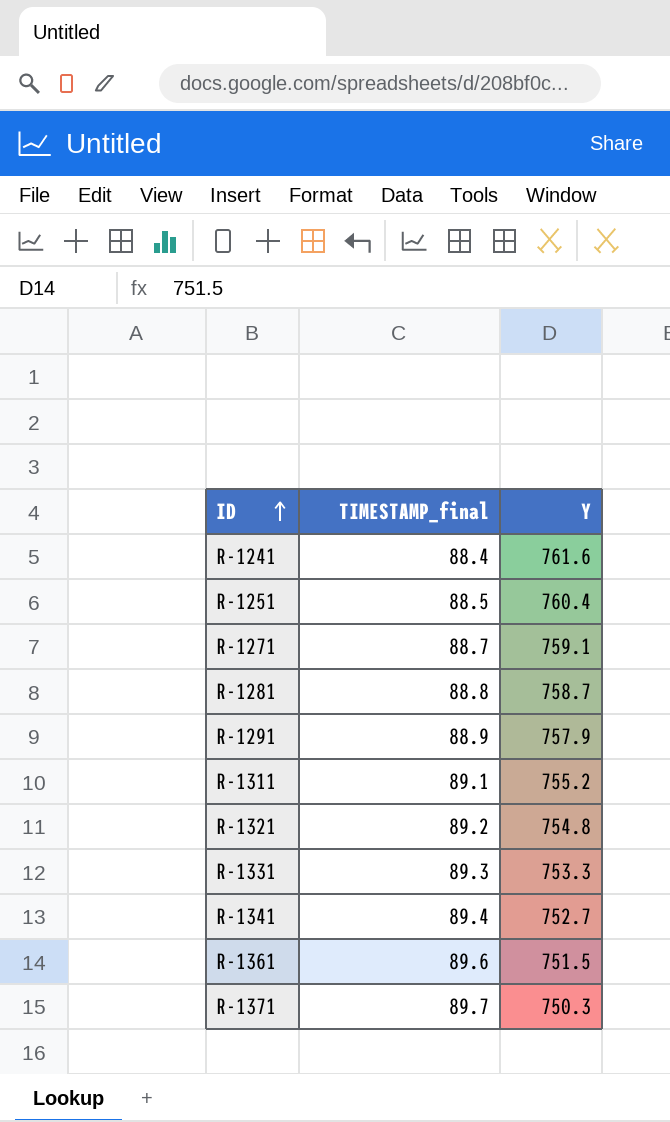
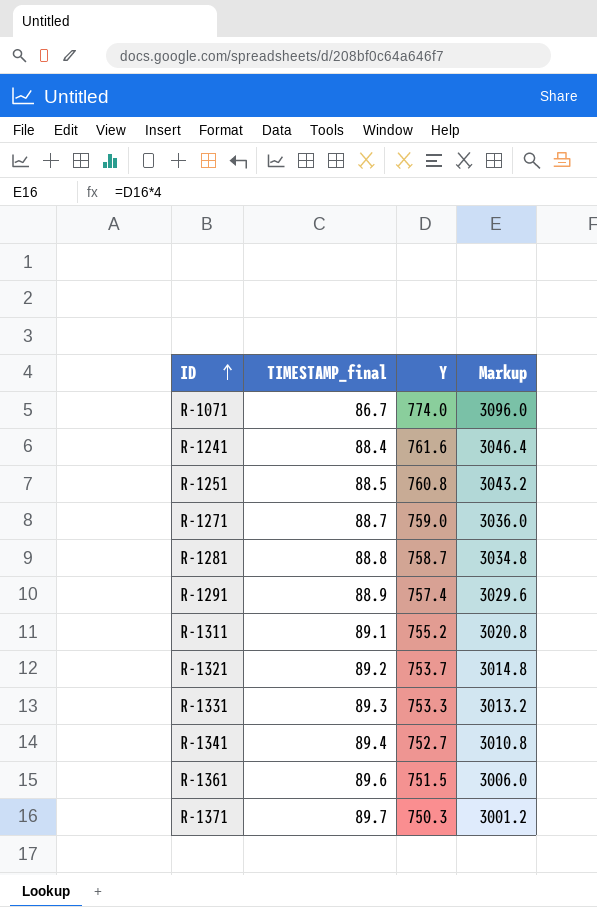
column Markup | formula: none -> [Y] * 4
row R-1071: none -> 86.7 | 774.0 | 3096.0
R-1251 | Y: 760.4 -> 760.8
R-1271 | Y: 759.1 -> 759.0
R-1291 | Y: 757.9 -> 757.4
R-1321 | Y: 754.8 -> 753.7

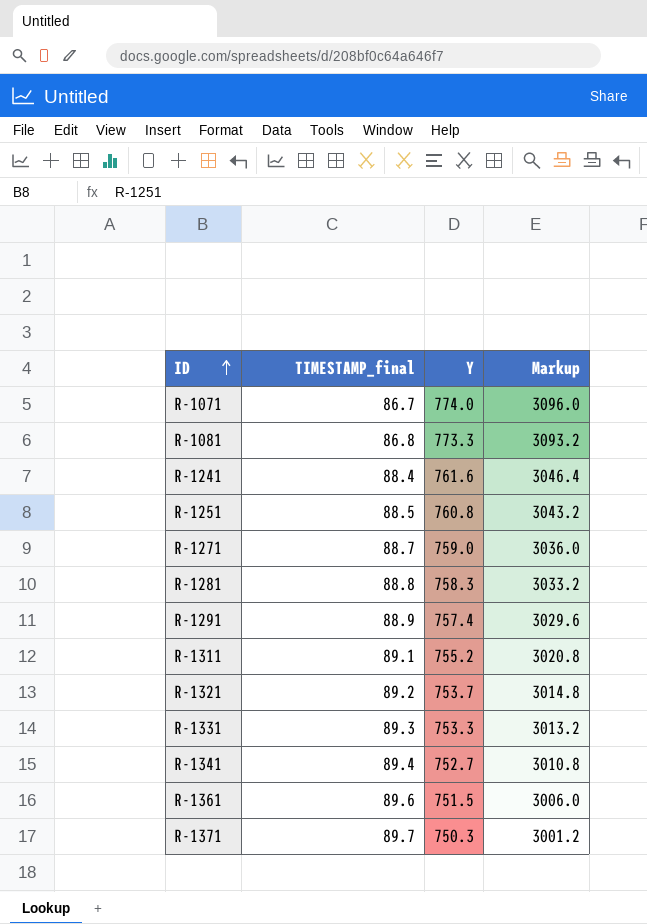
row R-1081: none -> 86.8 | 773.3 | 3093.2
R-1281 | Y: 758.7 -> 758.3
R-1281 | Markup: 3034.8 -> 3033.2

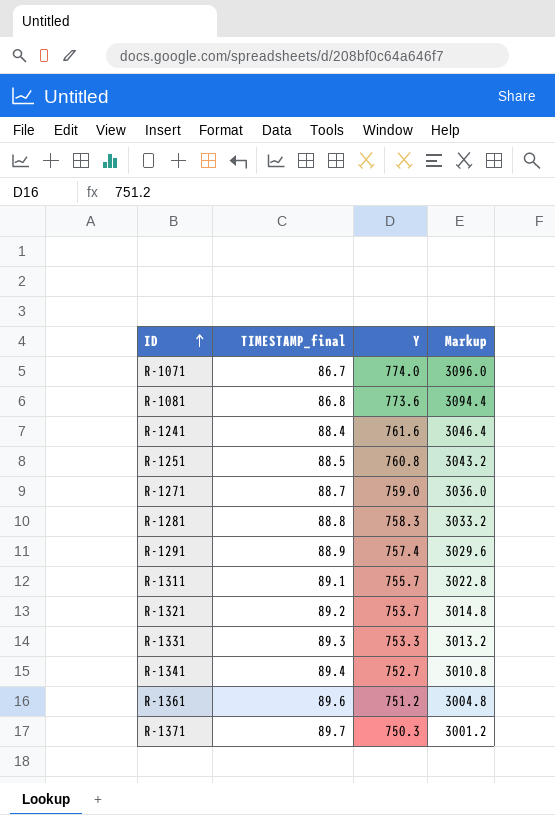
R-1081 | Y: 773.3 -> 773.6
R-1081 | Markup: 3093.2 -> 3094.4
R-1311 | Y: 755.2 -> 755.7
R-1311 | Markup: 3020.8 -> 3022.8
R-1361 | Y: 751.5 -> 751.2
R-1361 | Markup: 3006.0 -> 3004.8

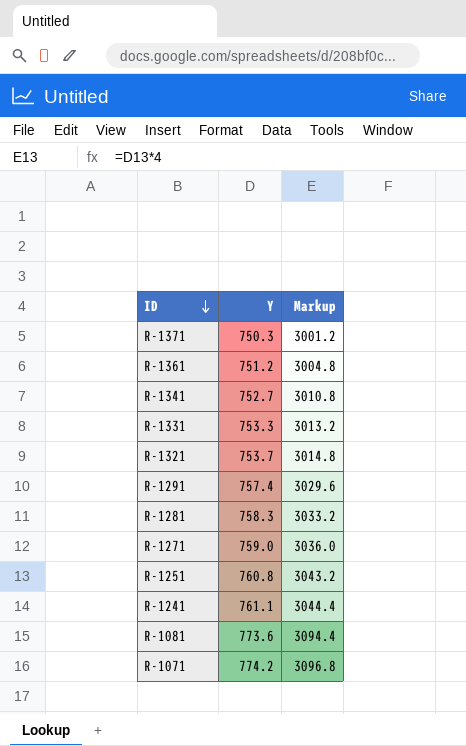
row order: ID ascending -> ID descending
column TIMESTAMP_final | position: 2 -> none
row R-1311: 89.1 | 755.7 | 3022.8 -> none
R-1241 | Y: 761.6 -> 761.1
R-1241 | Markup: 3046.4 -> 3044.4
R-1071 | Y: 774.0 -> 774.2
R-1071 | Markup: 3096.0 -> 3096.8

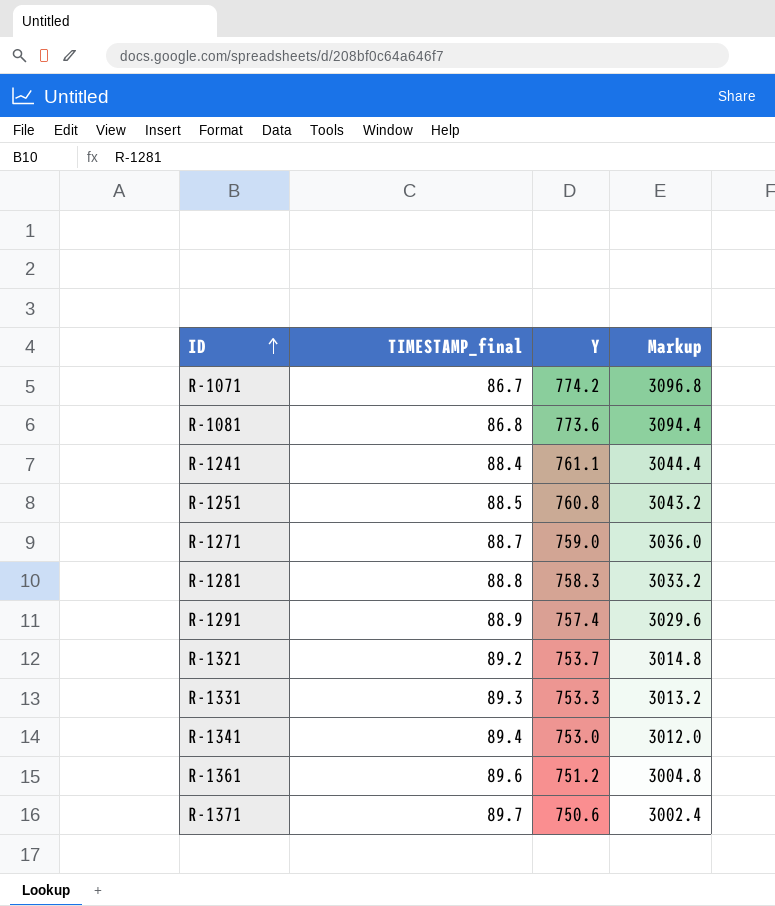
row order: ID descending -> ID ascending
column TIMESTAMP_final | position: none -> 2
R-1341 | Y: 752.7 -> 753.0
R-1341 | Markup: 3010.8 -> 3012.0
R-1371 | Y: 750.3 -> 750.6
R-1371 | Markup: 3001.2 -> 3002.4

